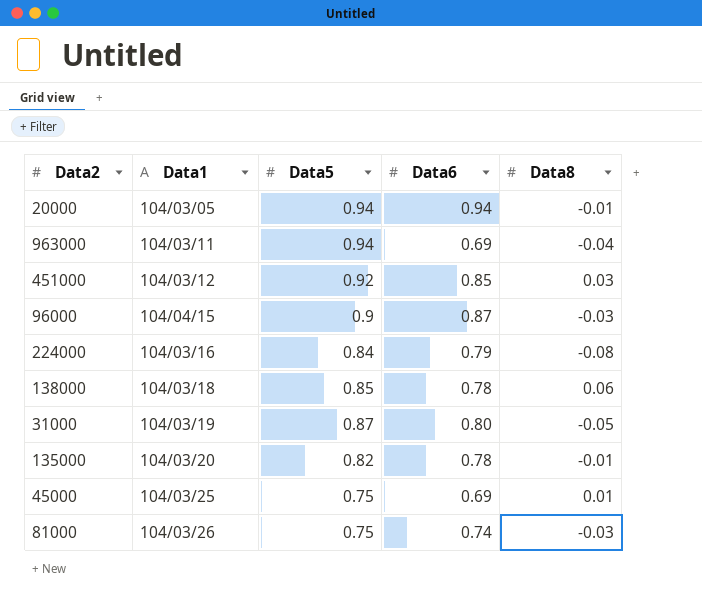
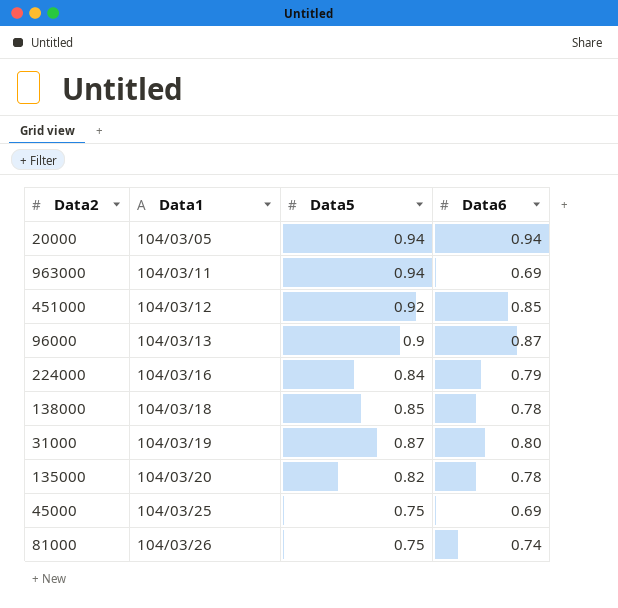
column Data8 | position: 5 -> none
96000 | Data1: 104/04/15 -> 104/03/13

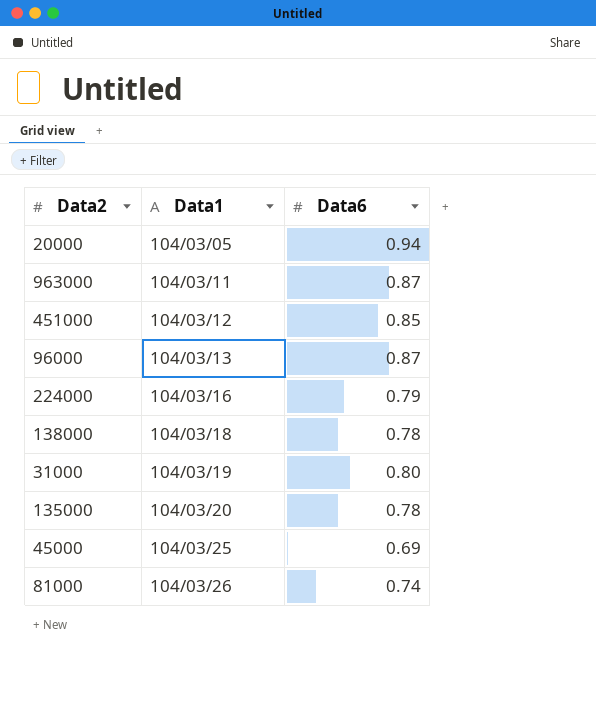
column Data5 | position: 3 -> none
963000 | Data6: 0.69 -> 0.87

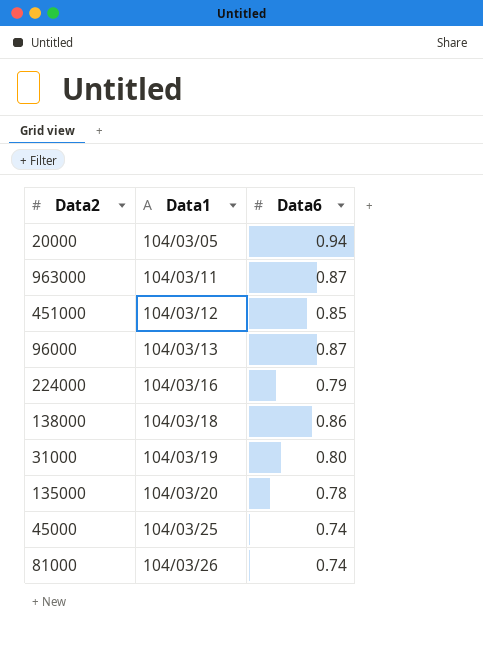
138000 | Data6: 0.78 -> 0.86
45000 | Data6: 0.69 -> 0.74

